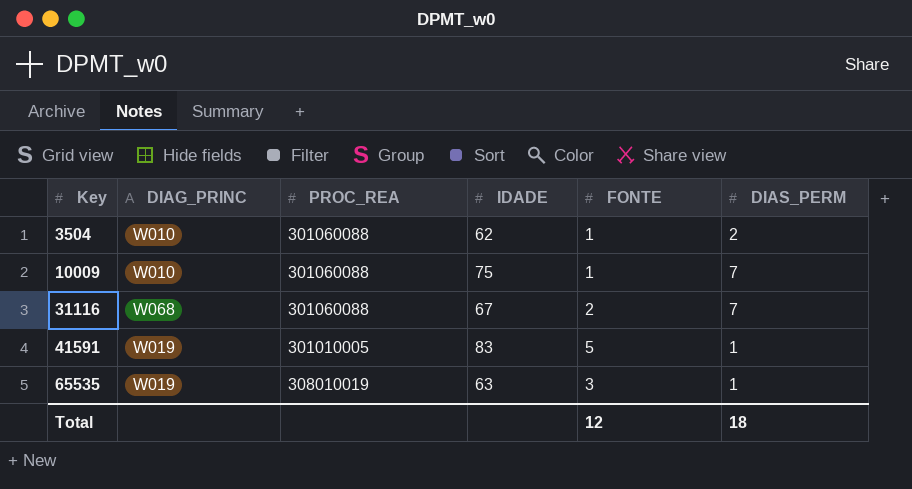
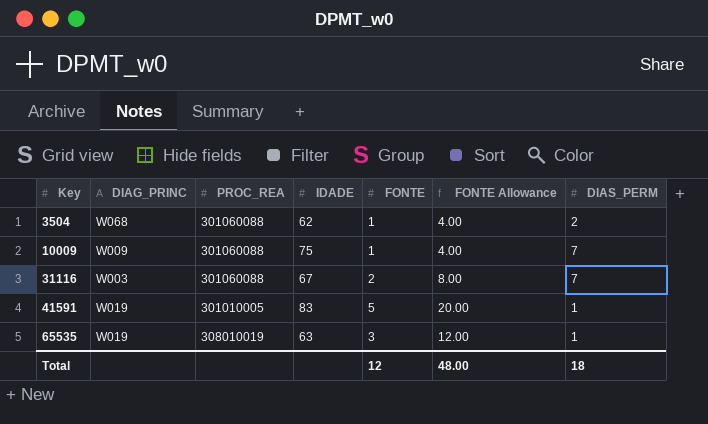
column FONTE Allowance | formula: none -> [FONTE] * 4
3504 | DIAG_PRINC: W010 -> W068
10009 | DIAG_PRINC: W010 -> W009
31116 | DIAG_PRINC: W068 -> W003

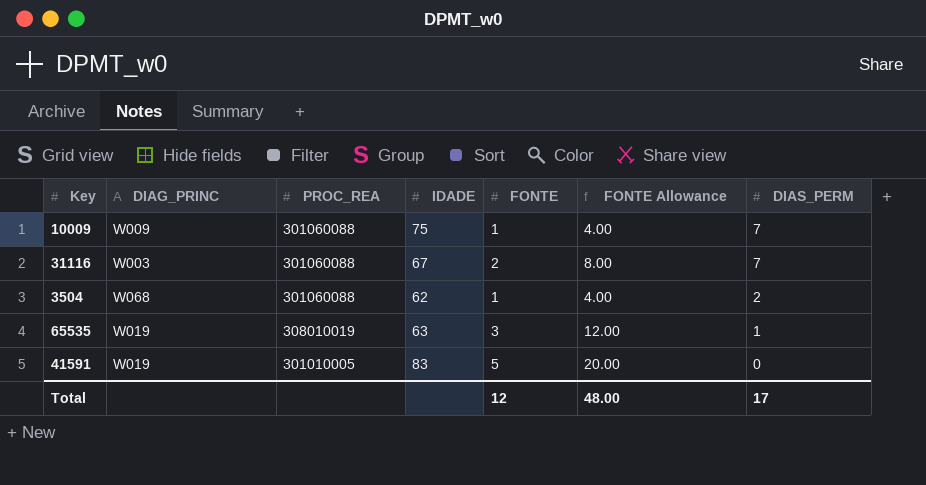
row order: Key ascending -> DIAS_PERM descending
41591 | DIAS_PERM: 1 -> 0
Total | DIAS_PERM: 18 -> 17

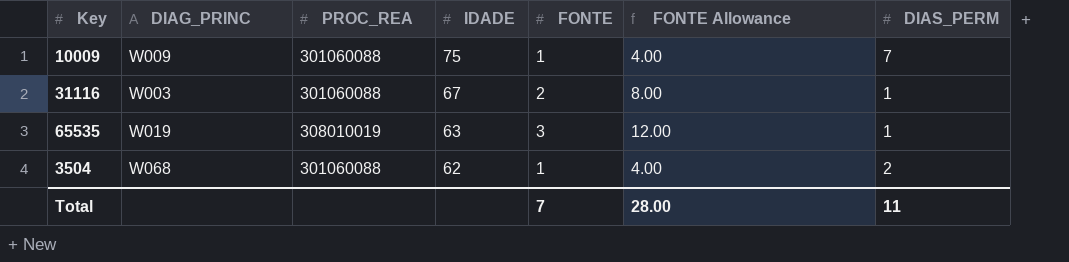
row order: DIAS_PERM descending -> IDADE descending
row 41591: W019 | 301010005 | 83 | 5 | 20.00 | 0 -> none
31116 | DIAS_PERM: 7 -> 1
Total | FONTE: 12 -> 7
Total | FONTE Allowance: 48.00 -> 28.00
Total | DIAS_PERM: 17 -> 11

